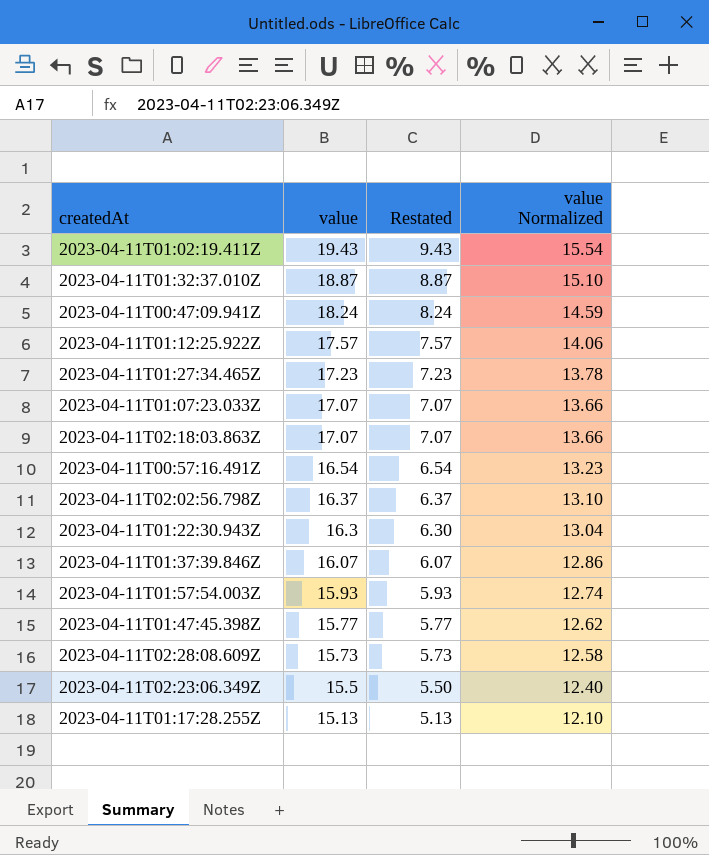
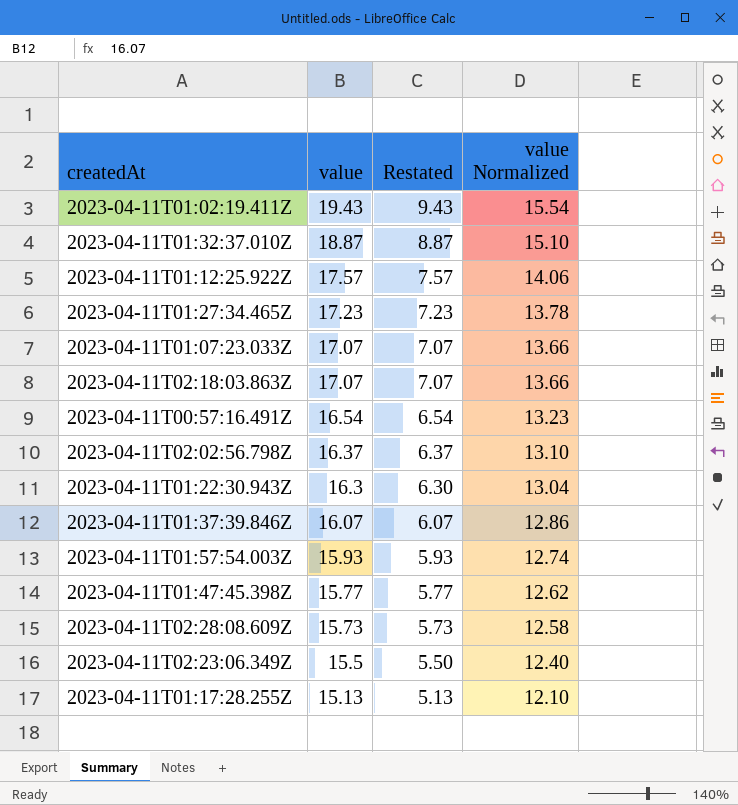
row 2023-04-11T00:47:09.941Z: 18.24 | 8.24 | 14.59 -> none

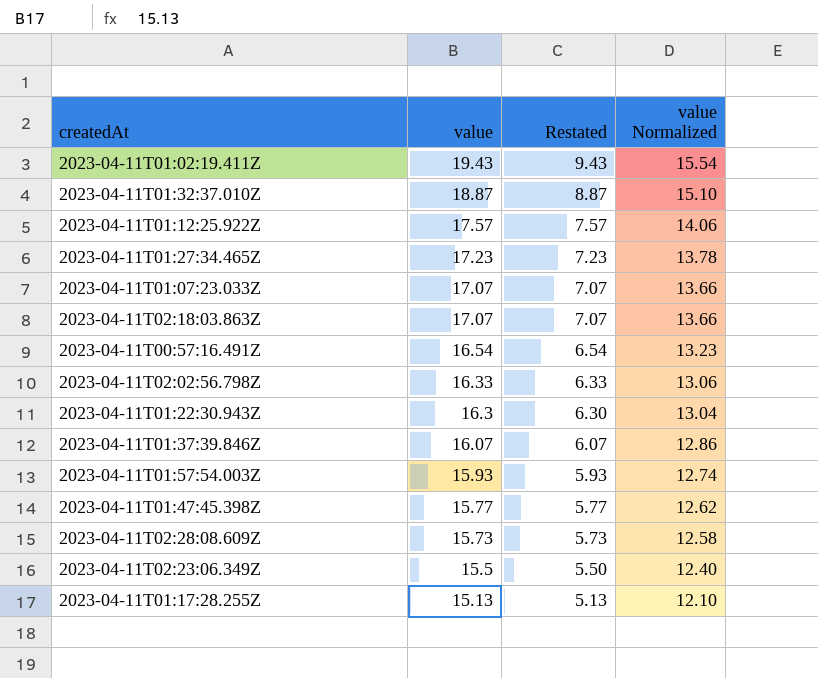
2023-04-11T02:02:56.798Z | value: 16.37 -> 16.33
2023-04-11T02:02:56.798Z | Restated: 6.37 -> 6.33
2023-04-11T02:02:56.798Z | value Normalized: 13.10 -> 13.06

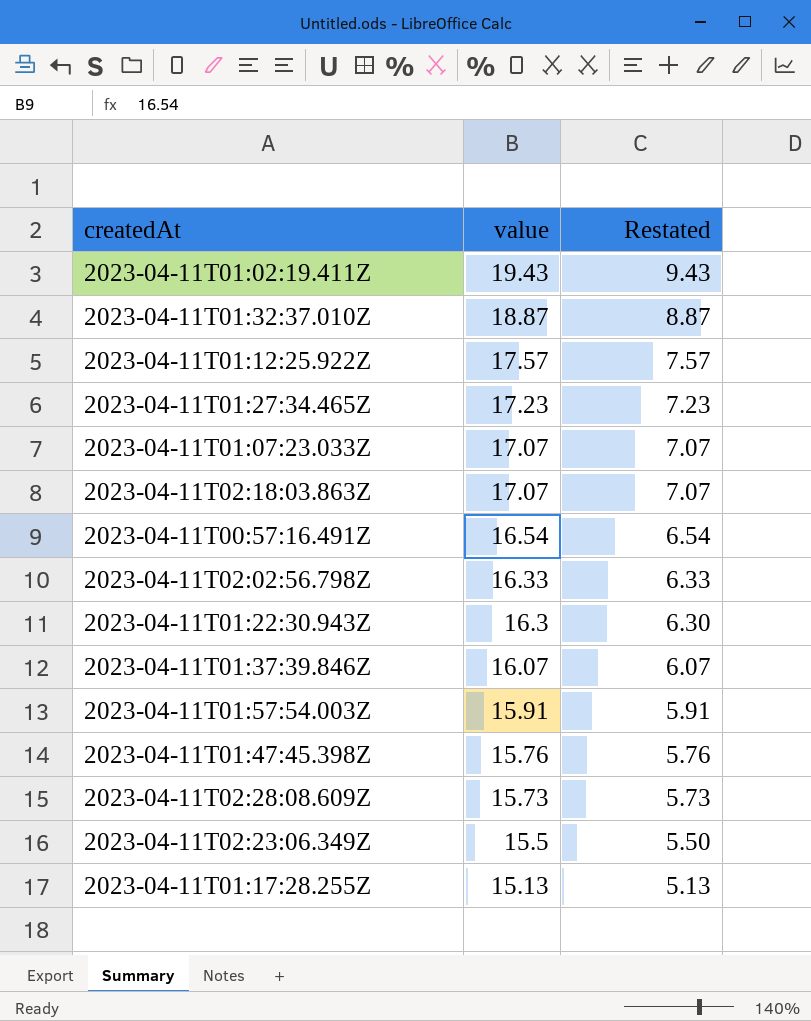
column value Normalized | formula: [value] * 0.8 -> none
2023-04-11T01:57:54.003Z | value: 15.93 -> 15.91
2023-04-11T01:57:54.003Z | Restated: 5.93 -> 5.91
2023-04-11T01:47:45.398Z | value: 15.77 -> 15.76
2023-04-11T01:47:45.398Z | Restated: 5.77 -> 5.76

